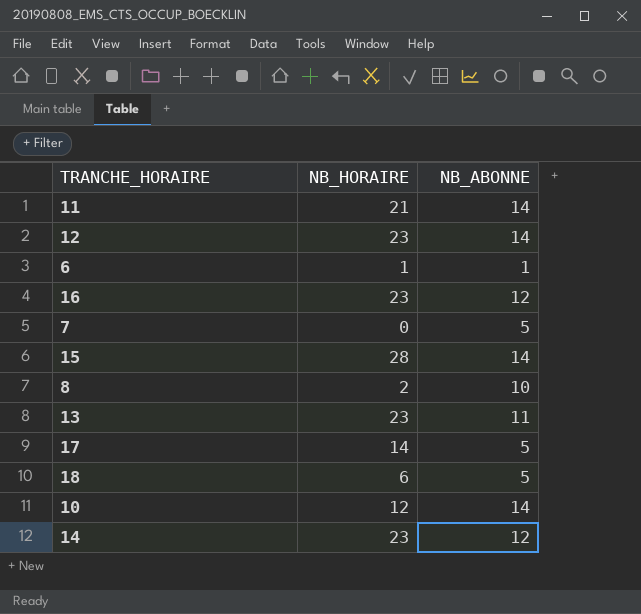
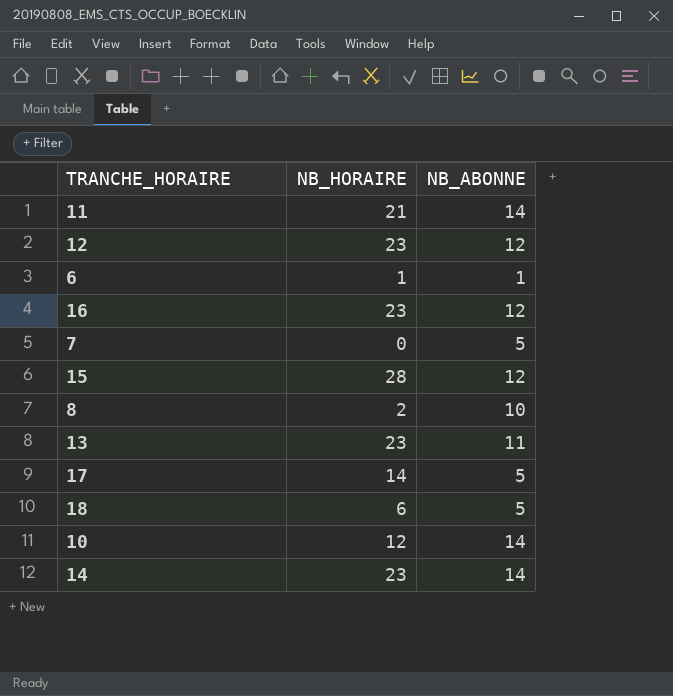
12 | NB_ABONNE: 14 -> 12
15 | NB_ABONNE: 14 -> 12
14 | NB_ABONNE: 12 -> 14

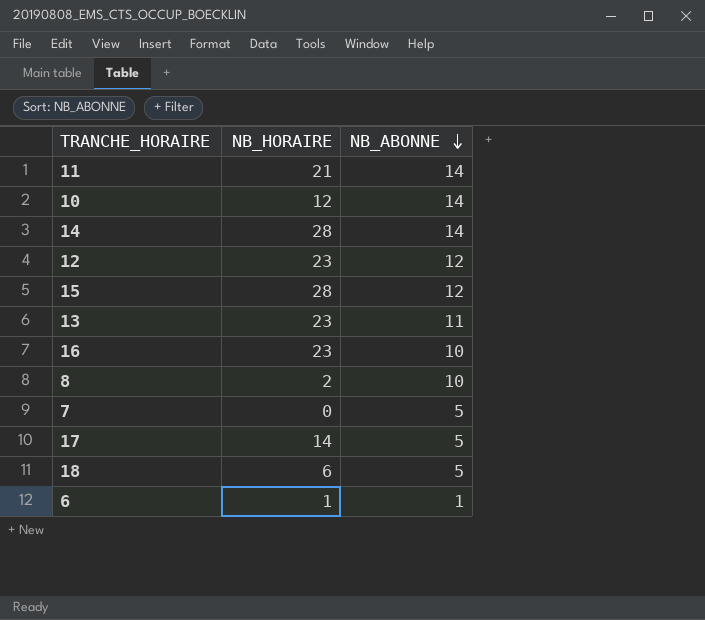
row order: none -> NB_ABONNE descending
14 | NB_HORAIRE: 23 -> 28
16 | NB_ABONNE: 12 -> 10

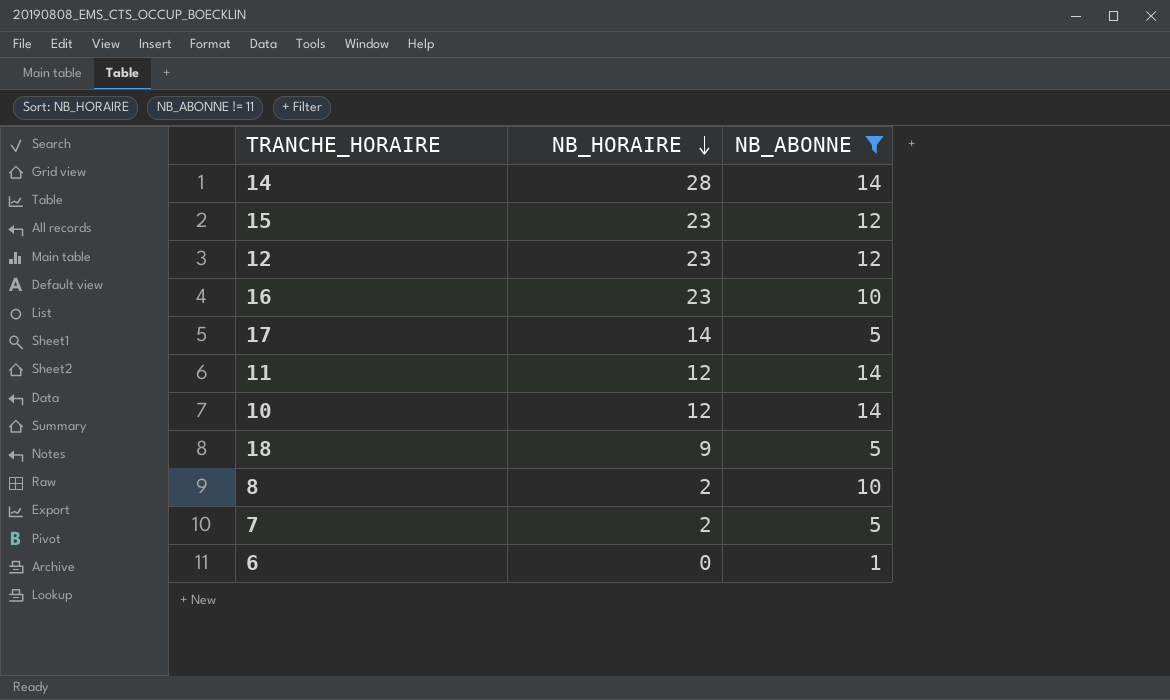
filter: none -> NB_ABONNE != 11
row order: NB_ABONNE descending -> NB_HORAIRE descending
15 | NB_HORAIRE: 28 -> 23
11 | NB_HORAIRE: 21 -> 12
18 | NB_HORAIRE: 6 -> 9
7 | NB_HORAIRE: 0 -> 2
6 | NB_HORAIRE: 1 -> 0

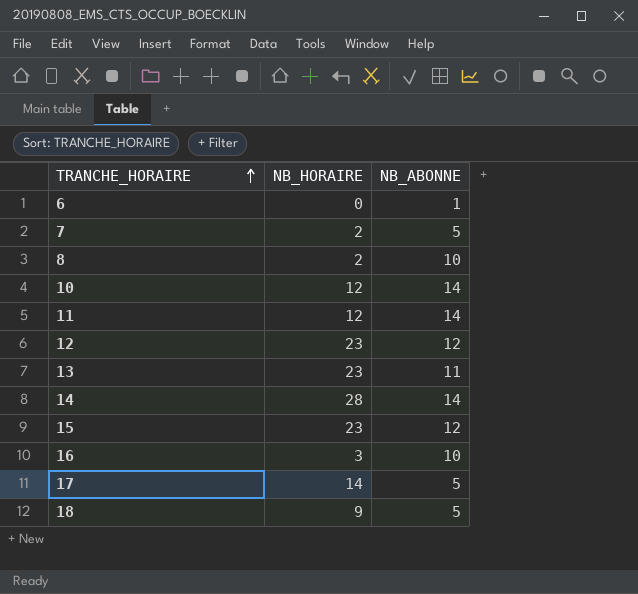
filter: NB_ABONNE != 11 -> none
row order: NB_HORAIRE descending -> TRANCHE_HORAIRE ascending
16 | NB_HORAIRE: 23 -> 3

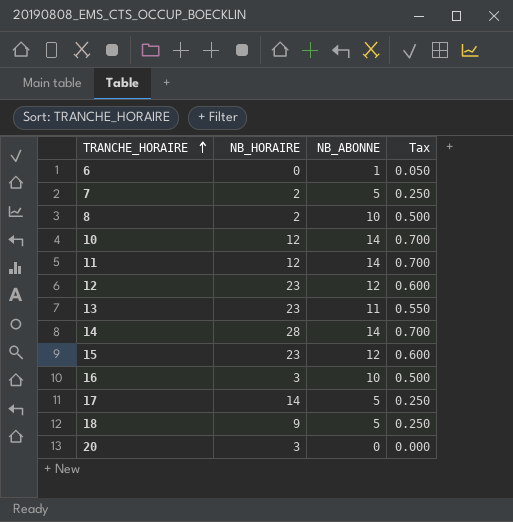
column Tax | formula: none -> [NB_ABONNE] * 0.05
row 20: none -> 3 | 0 | 0.000

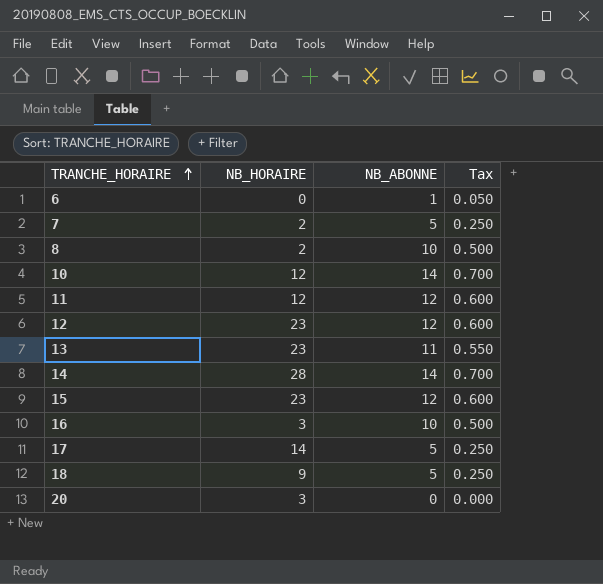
11 | NB_ABONNE: 14 -> 12
11 | Tax: 0.700 -> 0.600

